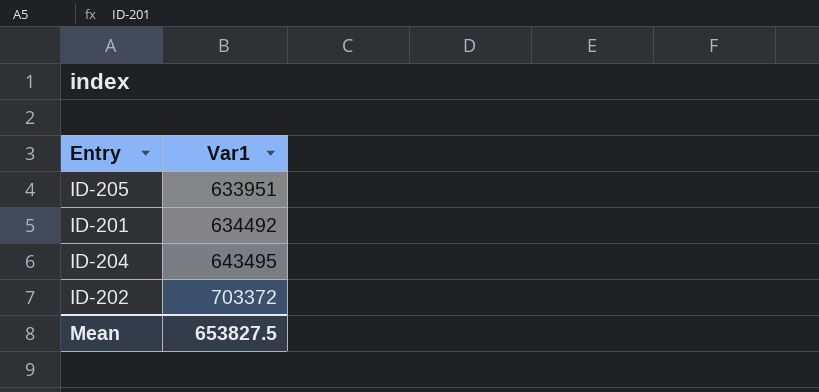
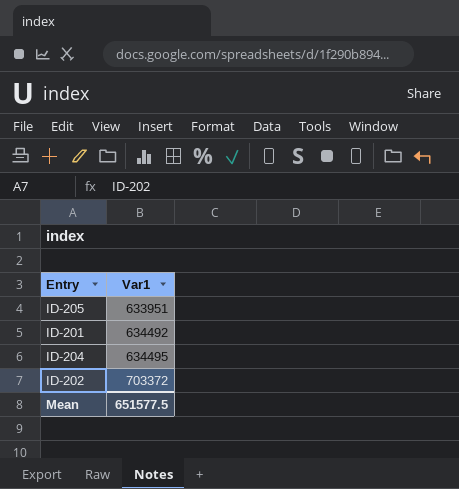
ID-204 | Var1: 643495 -> 634495
Mean | Var1: 653827.5 -> 651577.5

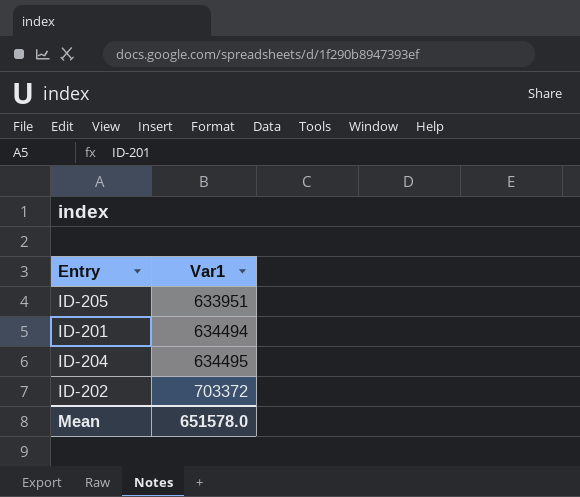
ID-201 | Var1: 634492 -> 634494
Mean | Var1: 651577.5 -> 651578.0

